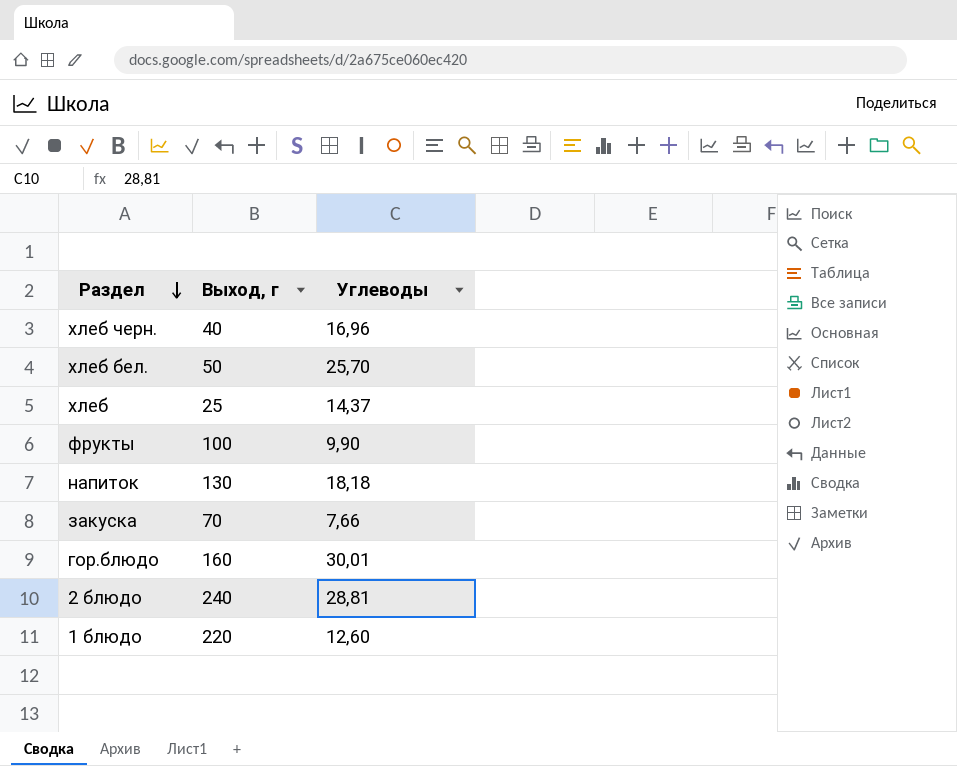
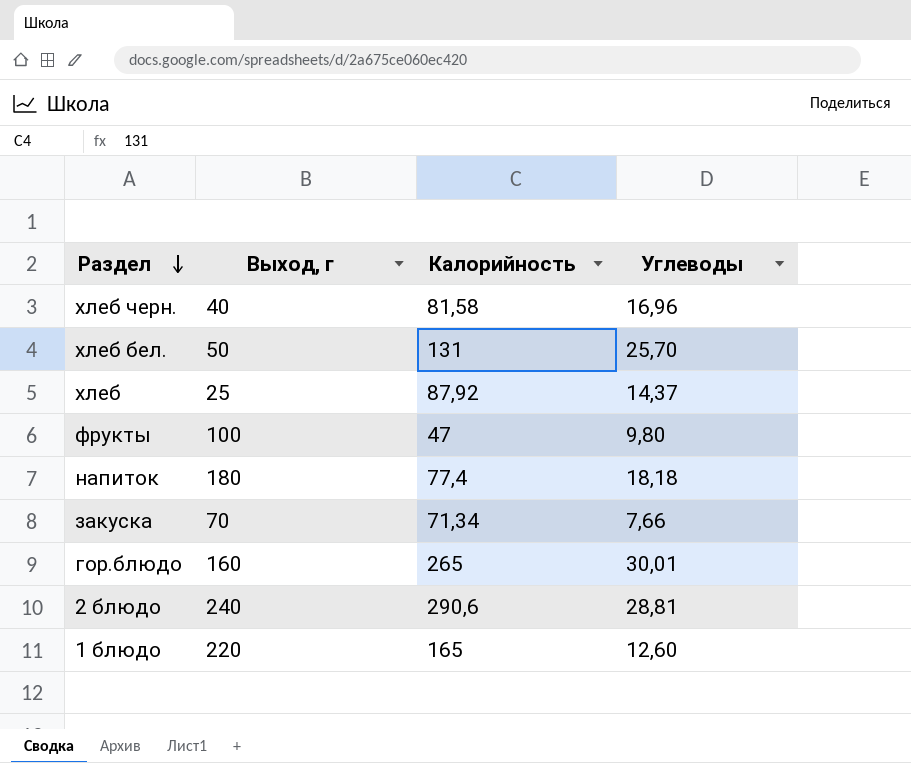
column Калорийность | position: none -> 3
фрукты | Углеводы: 9,90 -> 9,80
напиток | Выход, г: 130 -> 180

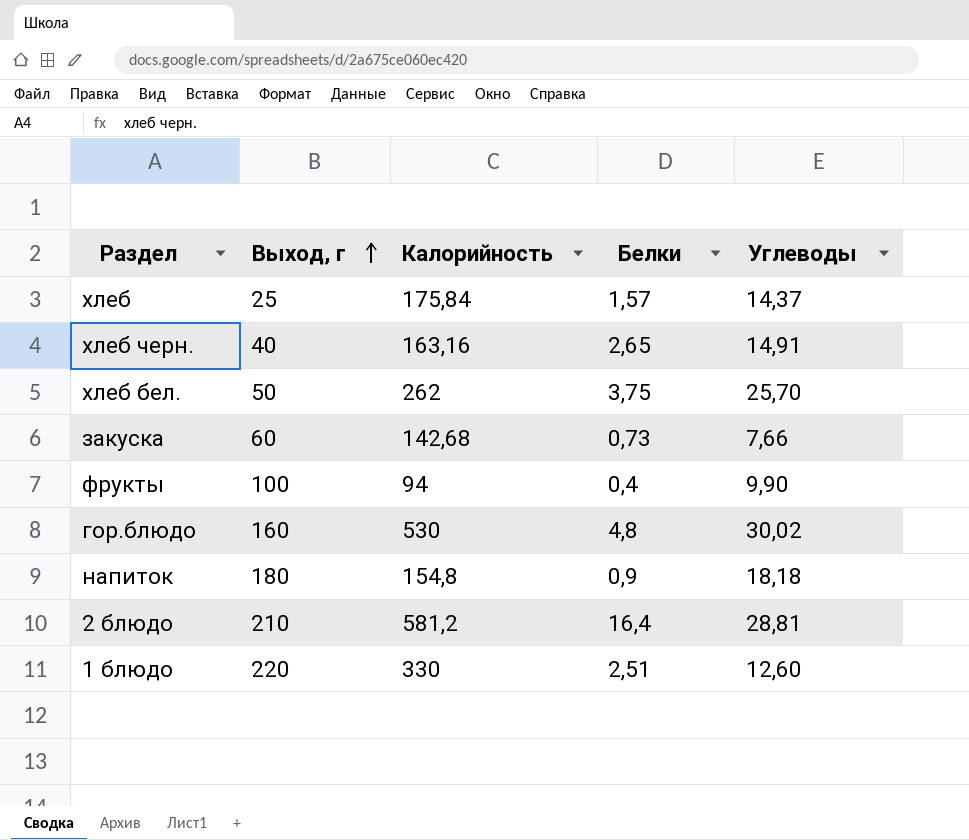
row order: Раздел descending -> Выход, г ascending
column Белки | position: none -> 4
хлеб | Калорийность: 87,92 -> 175,84
хлеб черн. | Калорийность: 81,58 -> 163,16
хлеб черн. | Углеводы: 16,96 -> 14,91
хлеб бел. | Калорийность: 131 -> 262
закуска | Выход, г: 70 -> 60
закуска | Калорийность: 71,34 -> 142,68
фрукты | Калорийность: 47 -> 94
фрукты | Углеводы: 9,80 -> 9,90
гор.блюдо | Калорийность: 265 -> 530
гор.блюдо | Углеводы: 30,01 -> 30,02
напиток | Калорийность: 77,4 -> 154,8
2 блюдо | Выход, г: 240 -> 210
2 блюдо | Калорийность: 290,6 -> 581,2
1 блюдо | Калорийность: 165 -> 330

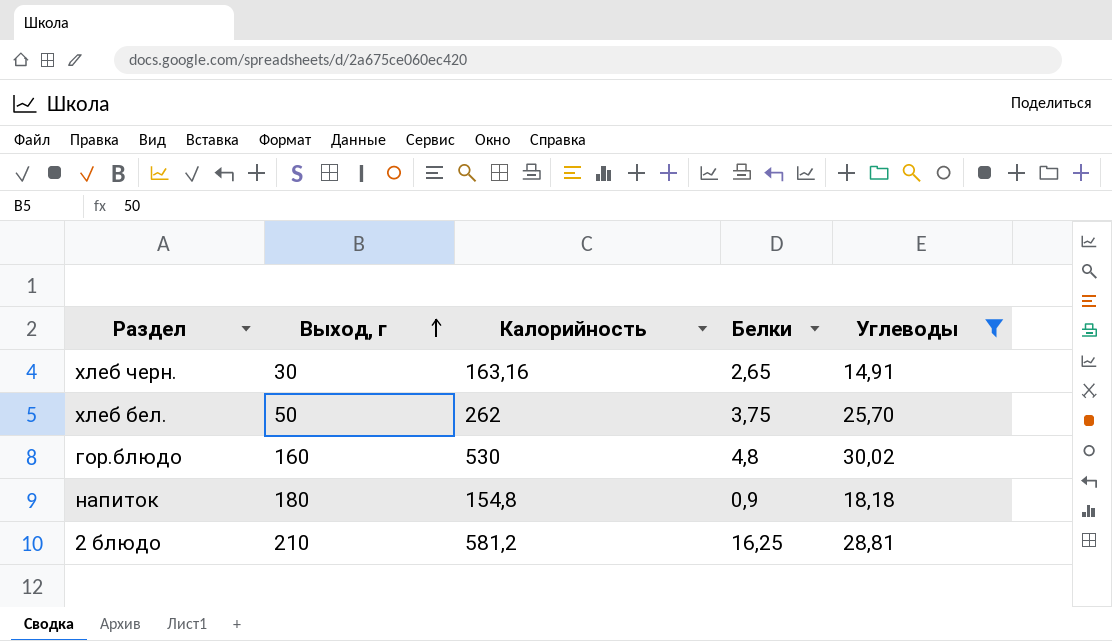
filter: none -> Углеводы >= 14,91
хлеб черн. | Выход, г: 40 -> 30
2 блюдо | Белки: 16,4 -> 16,25

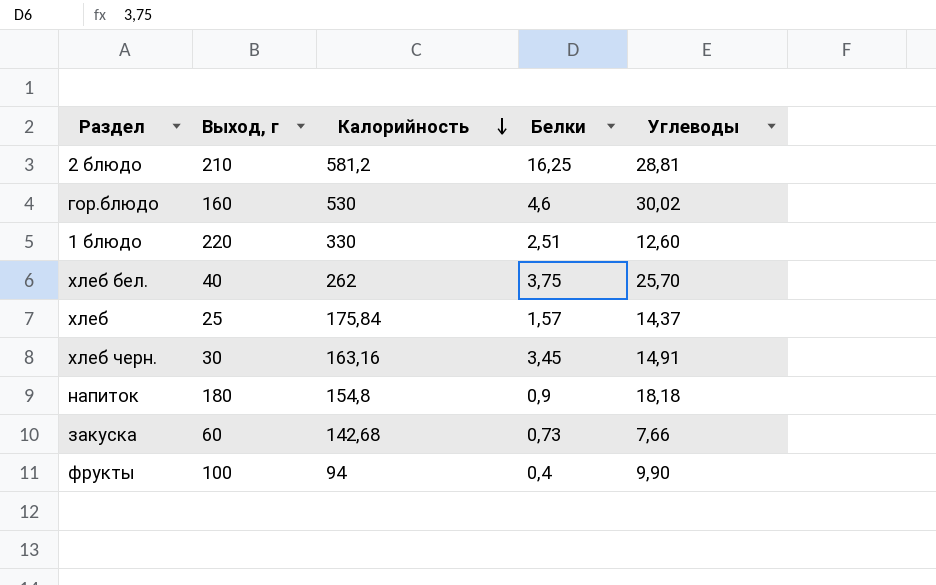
filter: Углеводы >= 14,91 -> none
row order: Выход, г ascending -> Калорийность descending
гор.блюдо | Белки: 4,8 -> 4,6
хлеб бел. | Выход, г: 50 -> 40
хлеб черн. | Белки: 2,65 -> 3,45

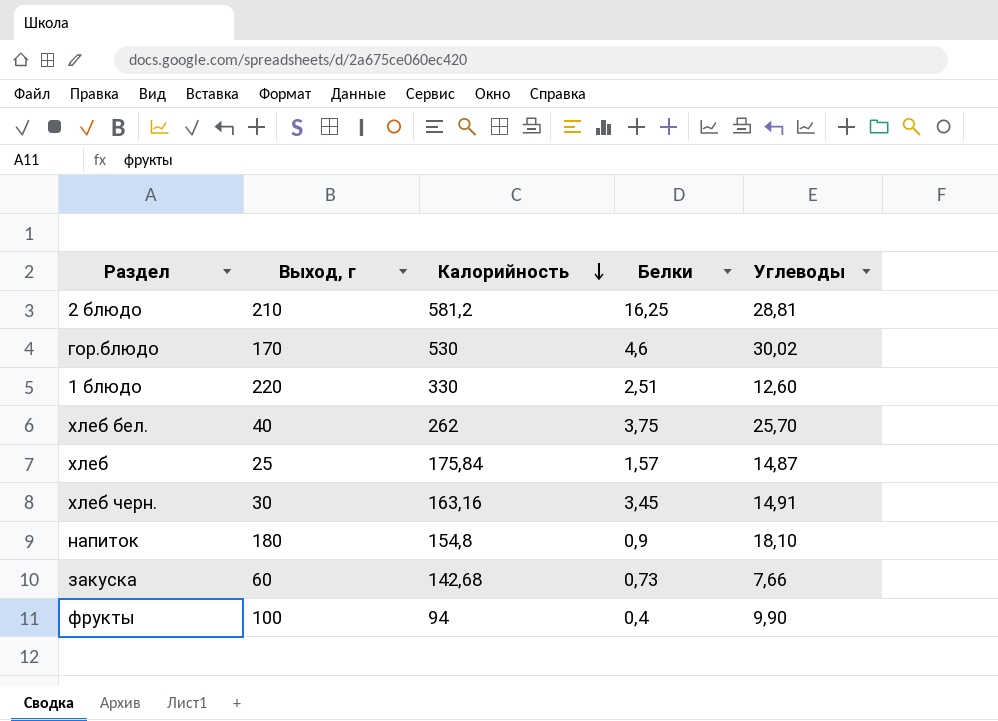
гор.блюдо | Выход, г: 160 -> 170
хлеб | Углеводы: 14,37 -> 14,87
напиток | Углеводы: 18,18 -> 18,10

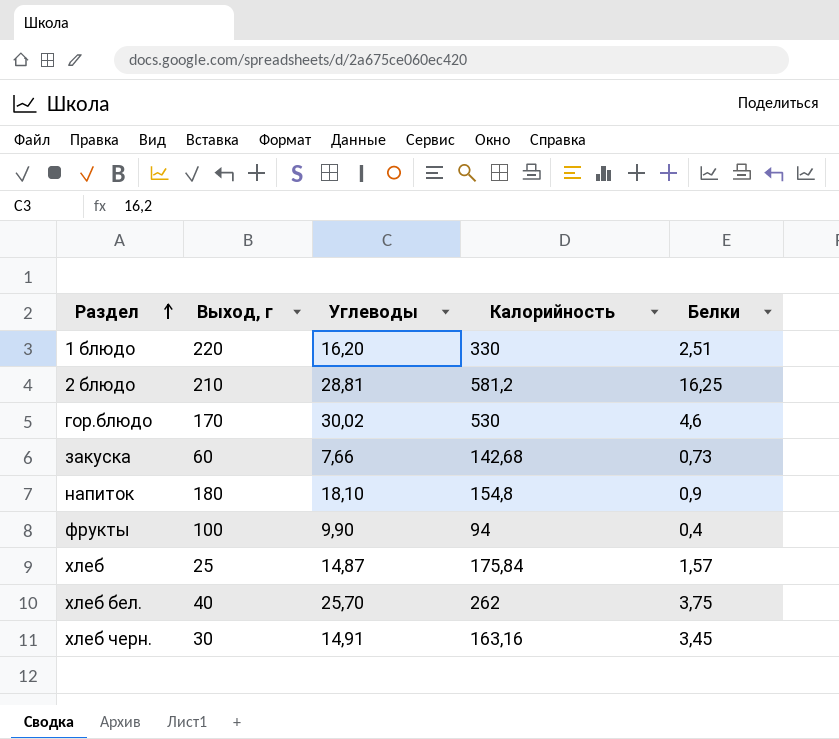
row order: Калорийность descending -> Раздел ascending
column Углеводы | position: 5 -> 3
1 блюдо | Углеводы: 12,60 -> 16,20

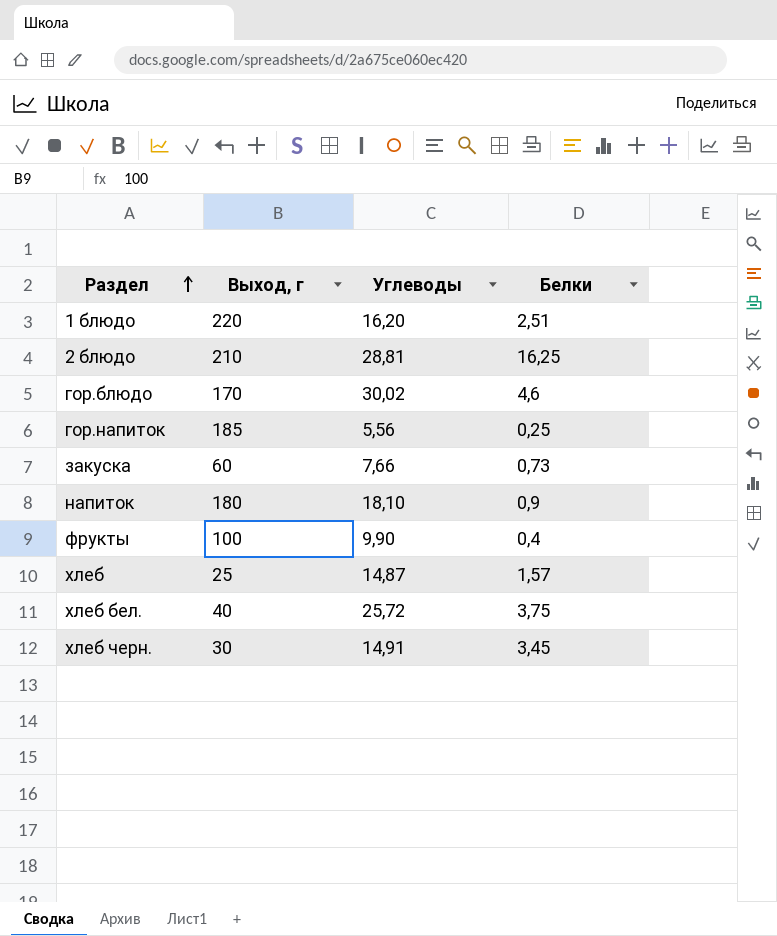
column Калорийность | position: 4 -> none
row гор.напиток: none -> 185 | 5,56 | 0,25
хлеб бел. | Углеводы: 25,70 -> 25,72

